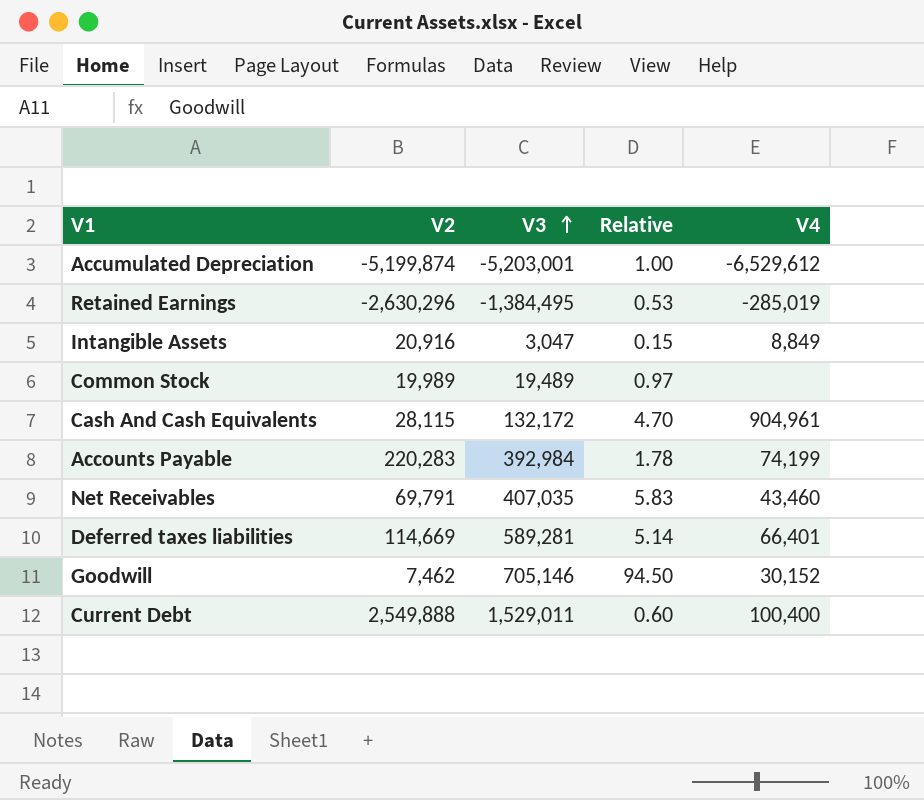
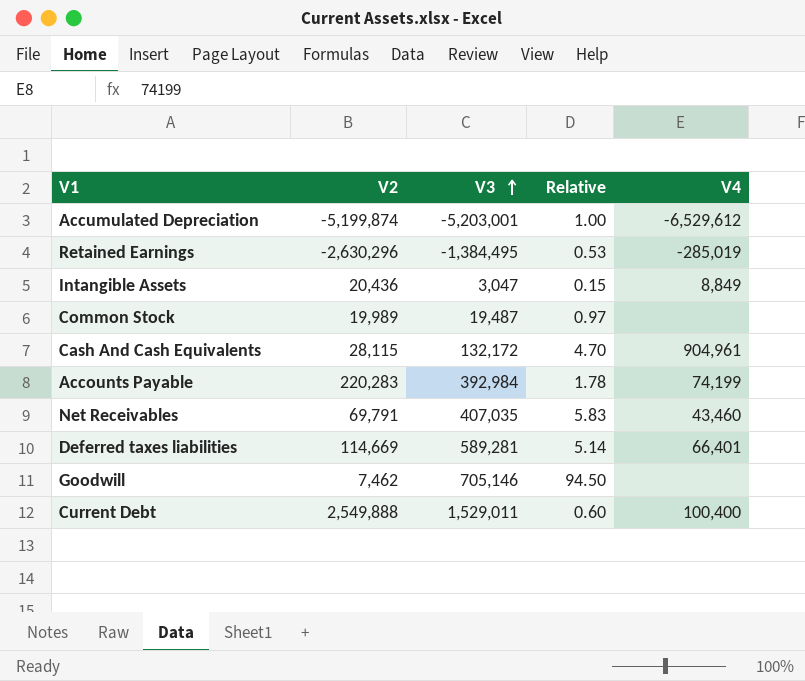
Intangible Assets | V2: 20,916 -> 20,436
Common Stock | V3: 19,489 -> 19,487
Goodwill | V4: 30,152 -> none

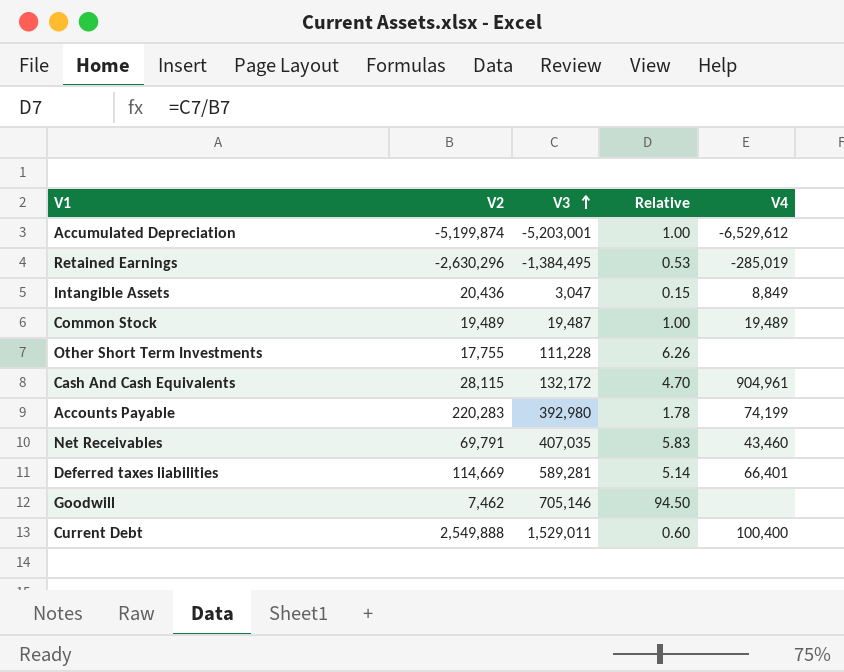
Common Stock | V2: 19,989 -> 19,489
Common Stock | Relative: 0.97 -> 1.00
Common Stock | V4: none -> 19,489
row Other Short Term Investments: none -> 17,755 | 111,228 | 6.26 | none
Accounts Payable | V3: 392,984 -> 392,980

